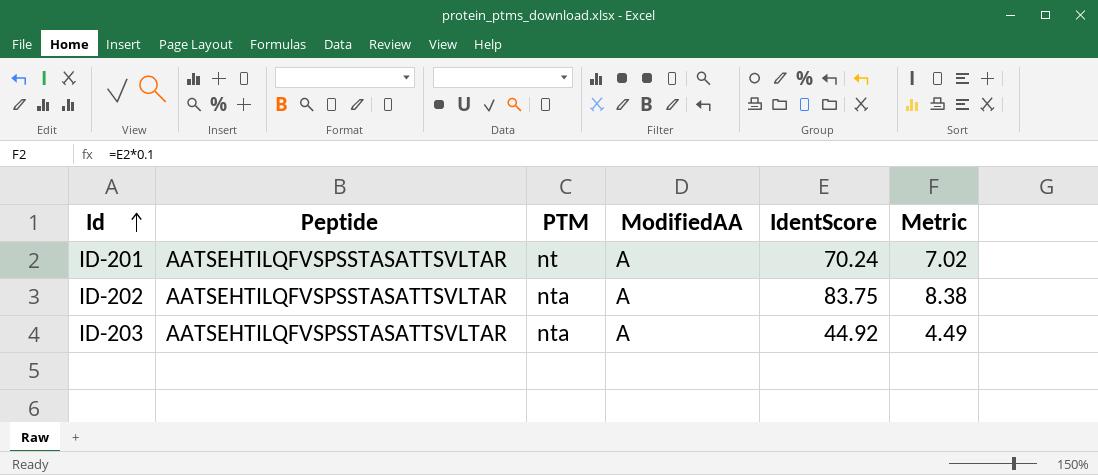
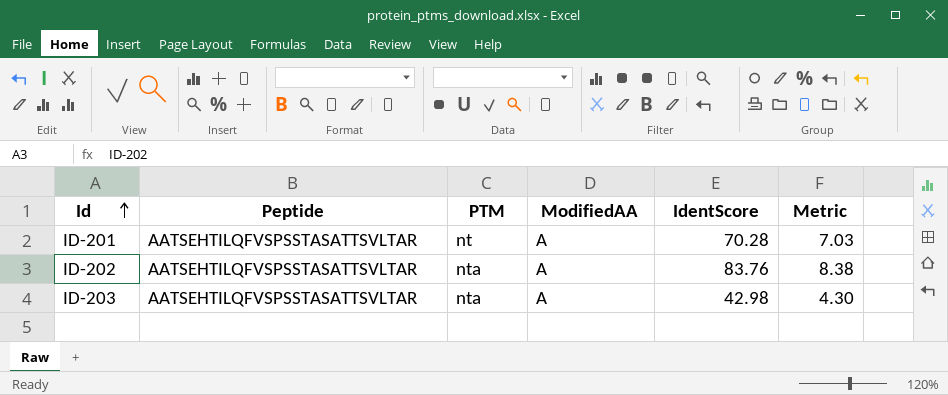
ID-201 | IdentScore: 70.24 -> 70.28
ID-201 | Metric: 7.02 -> 7.03
ID-202 | IdentScore: 83.75 -> 83.76
ID-203 | IdentScore: 44.92 -> 42.98
ID-203 | Metric: 4.49 -> 4.30

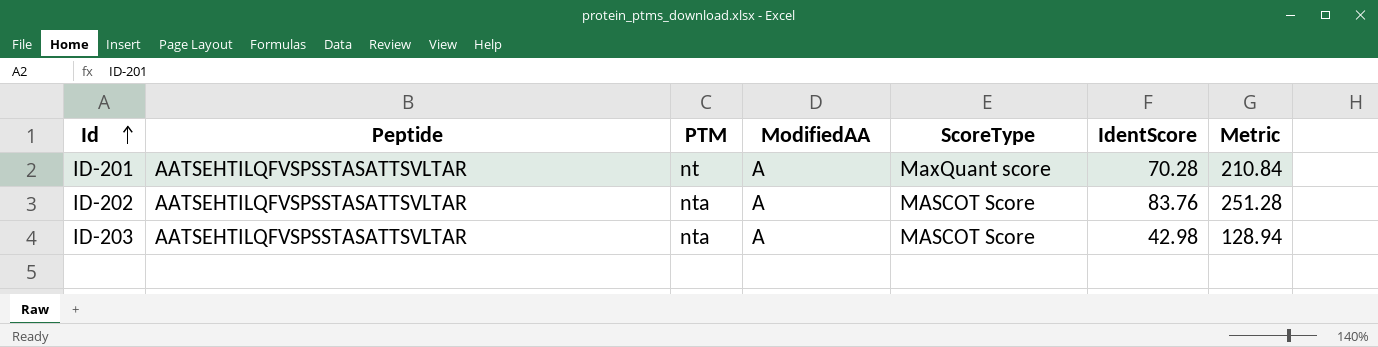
column ScoreType | position: none -> 5
column Metric | formula: [IdentScore] * 0.1 -> [IdentScore] * 3

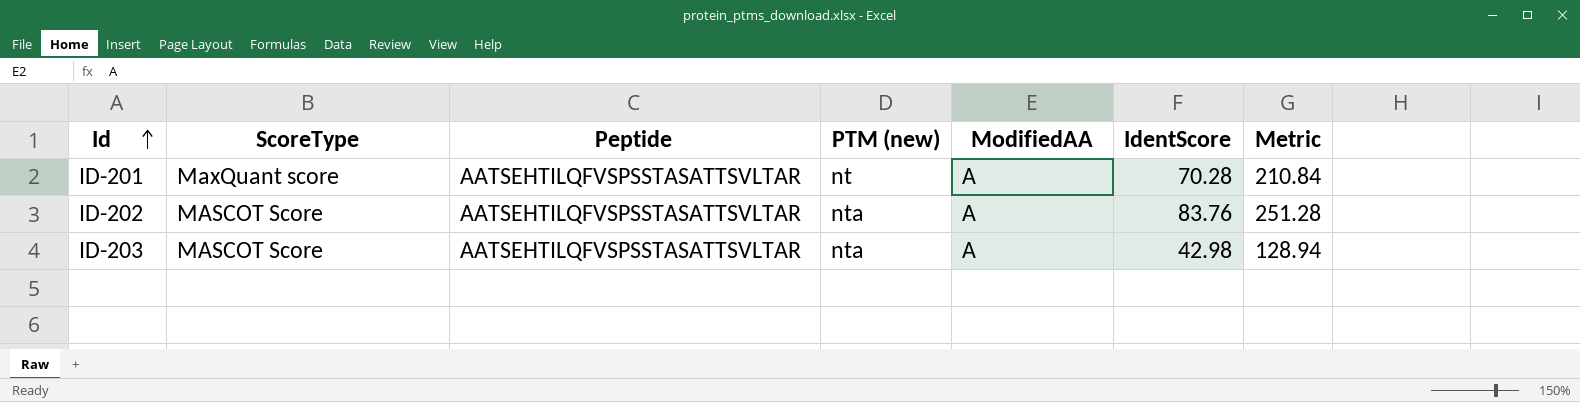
column ScoreType | position: 5 -> 2
column name: PTM -> PTM (new)

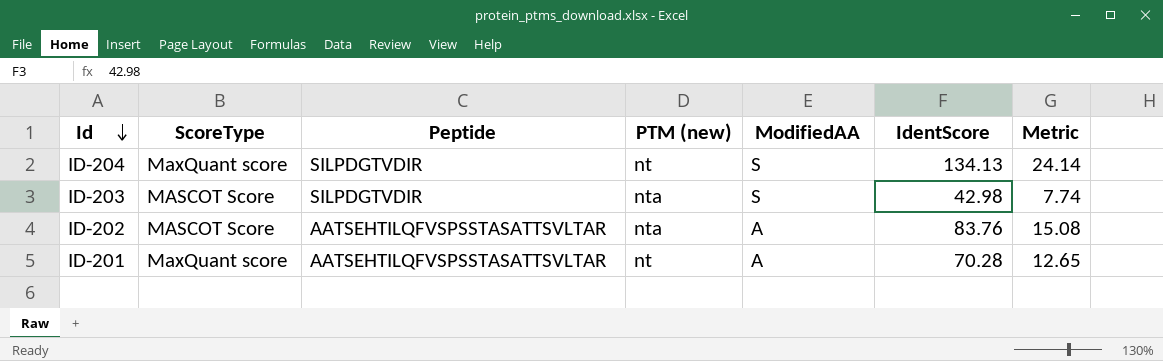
row order: Id ascending -> Id descending
column Metric | formula: [IdentScore] * 3 -> [IdentScore] * 0.18
row ID-204: none -> MaxQuant score | SILPDGTVDIR | nt | S | 134.13 | 24.14
ID-203 | Peptide: AATSEHTILQFVSPSSTASATTSVLTAR -> SILPDGTVDIR
ID-203 | ModifiedAA: A -> S

